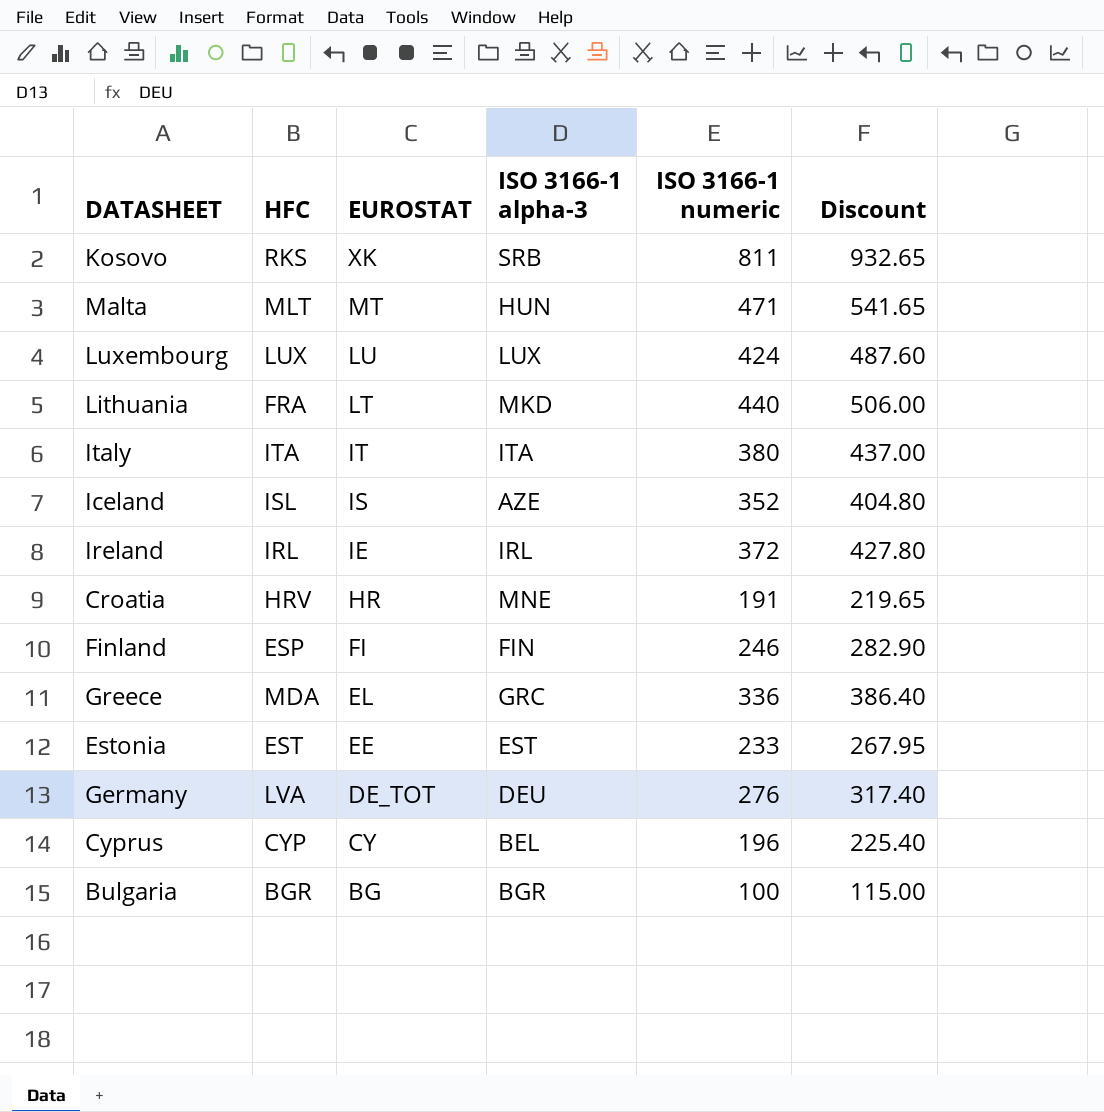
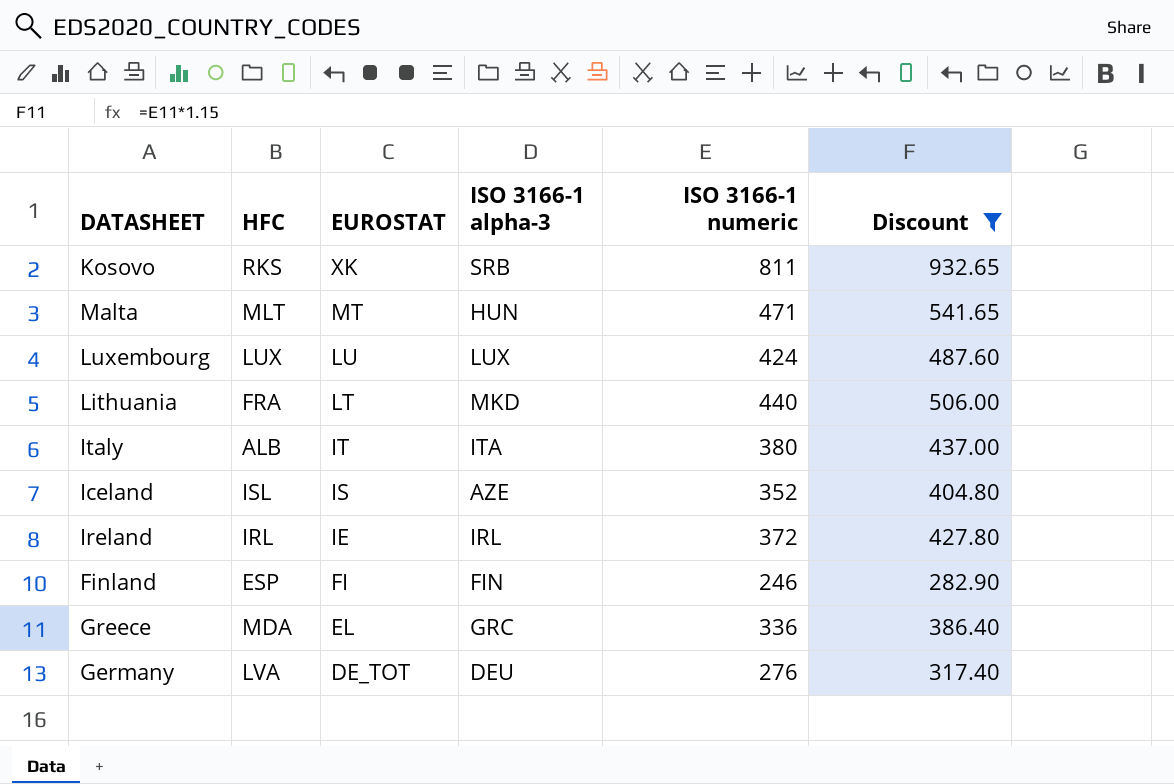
filter: none -> Discount >= 282.90
Italy | HFC: ITA -> ALB

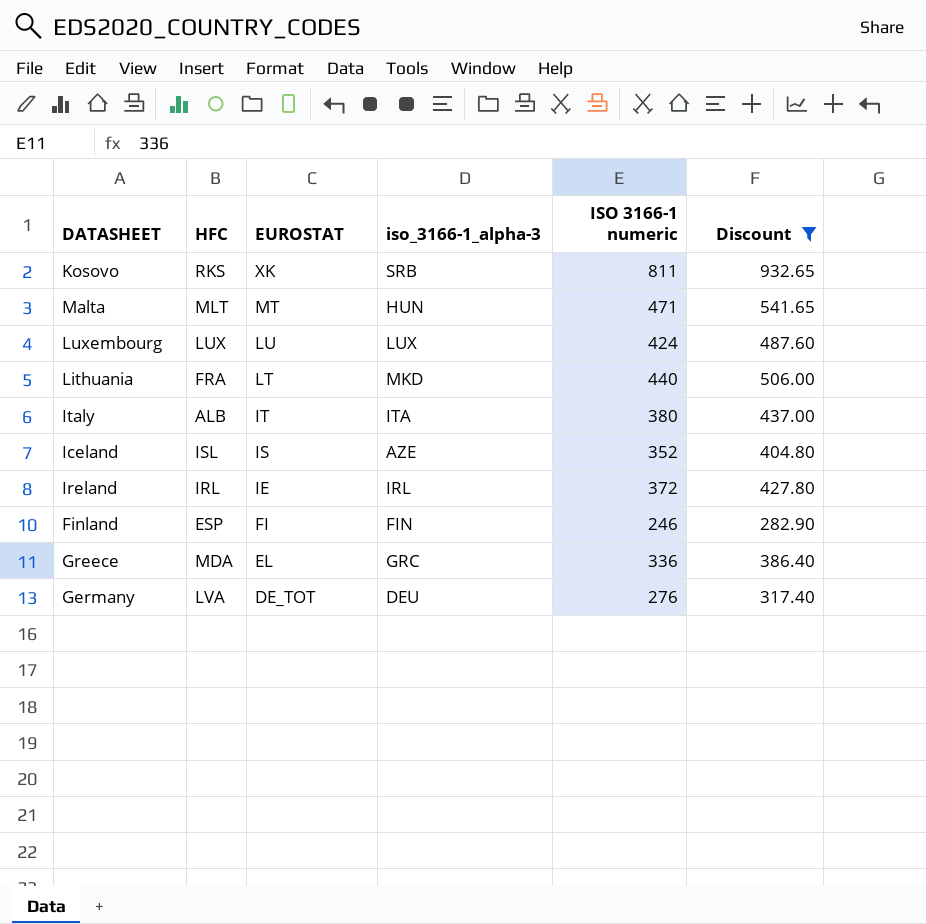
column name: ISO 3166-1 alpha-3 -> iso_3166-1_alpha-3

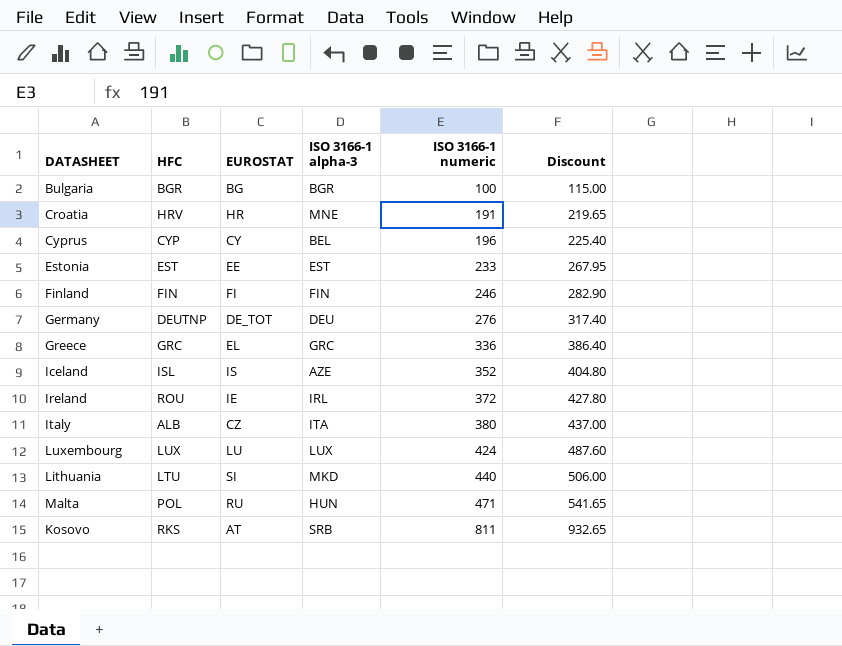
filter: Discount >= 282.90 -> none
row order: EUROSTAT descending -> ISO 3166-1 numeric ascending
column name: iso_3166-1_alpha-3 -> ISO 3166-1 alpha-3
Finland | HFC: ESP -> FIN
Germany | HFC: LVA -> DEUTNP
Greece | HFC: MDA -> GRC
Ireland | HFC: IRL -> ROU
Italy | EUROSTAT: IT -> CZ
Lithuania | HFC: FRA -> LTU
Lithuania | EUROSTAT: LT -> SI
Malta | HFC: MLT -> POL
Malta | EUROSTAT: MT -> RU
Kosovo | EUROSTAT: XK -> AT

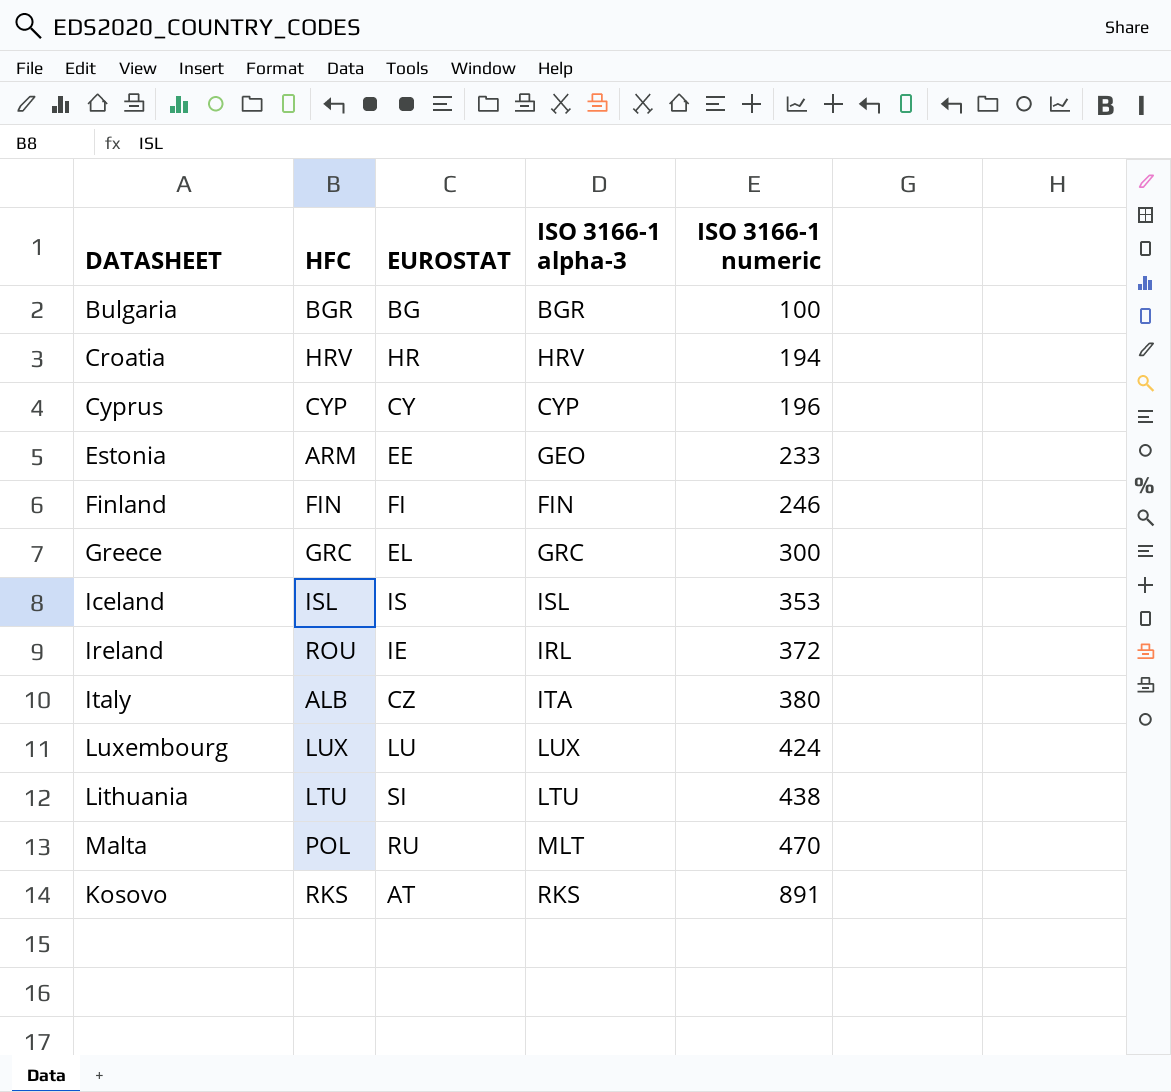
column Discount | formula: [ISO 3166-1 numeric] * 1.15 -> none
row Germany: DEUTNP | DE_TOT | DEU | 276 | 317.40 -> none
Croatia | ISO 3166-1 alpha-3: MNE -> HRV
Croatia | ISO 3166-1 numeric: 191 -> 194
Cyprus | ISO 3166-1 alpha-3: BEL -> CYP
Estonia | HFC: EST -> ARM
Estonia | ISO 3166-1 alpha-3: EST -> GEO
Greece | ISO 3166-1 numeric: 336 -> 300
Iceland | ISO 3166-1 alpha-3: AZE -> ISL
Iceland | ISO 3166-1 numeric: 352 -> 353
Lithuania | ISO 3166-1 alpha-3: MKD -> LTU
Lithuania | ISO 3166-1 numeric: 440 -> 438
Malta | ISO 3166-1 alpha-3: HUN -> MLT
Malta | ISO 3166-1 numeric: 471 -> 470
Kosovo | ISO 3166-1 alpha-3: SRB -> RKS
Kosovo | ISO 3166-1 numeric: 811 -> 891

